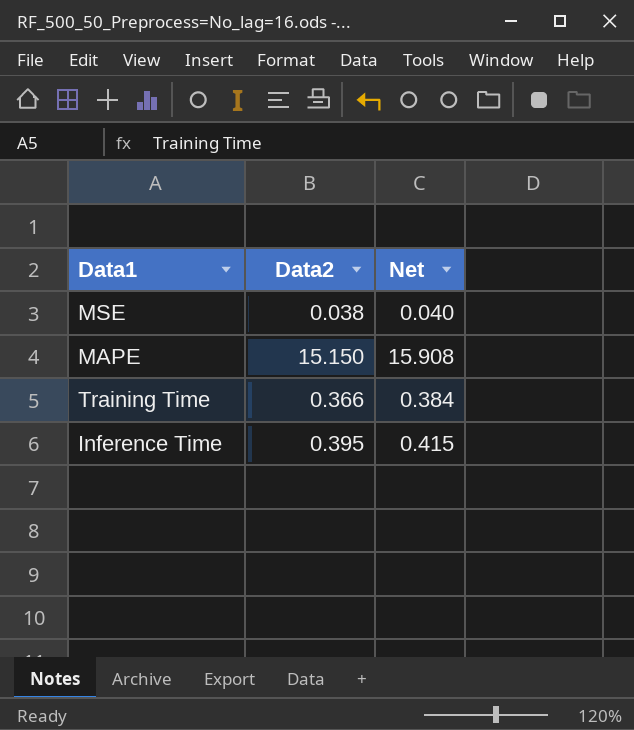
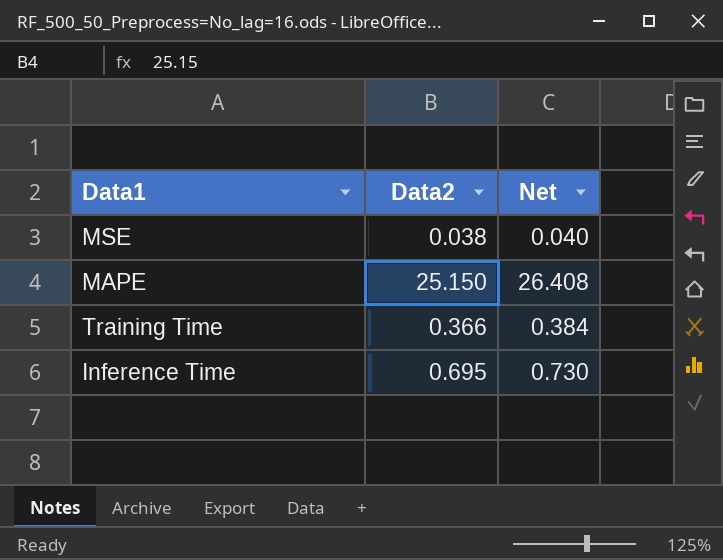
MAPE | Data2: 15.150 -> 25.150
MAPE | Net: 15.908 -> 26.408
Inference Time | Data2: 0.395 -> 0.695
Inference Time | Net: 0.415 -> 0.730

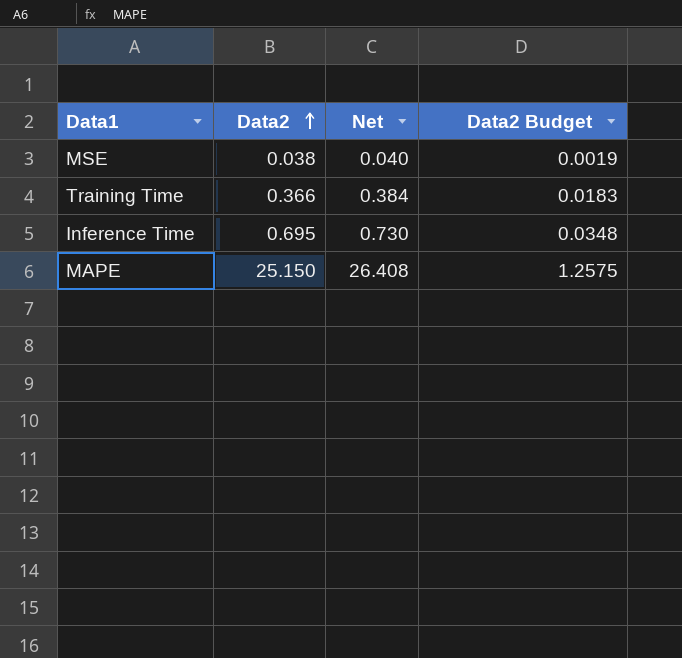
row order: none -> Data2 ascending
column Data2 Budget | formula: none -> [Data2] * 0.05

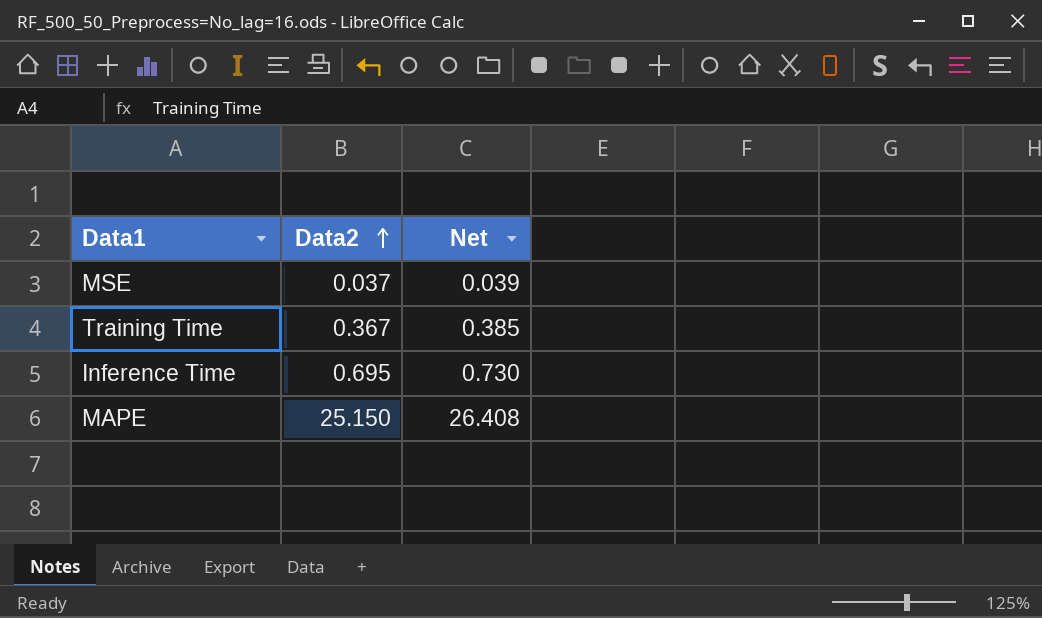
column Data2 Budget | formula: [Data2] * 0.05 -> none
MSE | Data2: 0.038 -> 0.037
MSE | Net: 0.040 -> 0.039
Training Time | Data2: 0.366 -> 0.367
Training Time | Net: 0.384 -> 0.385

